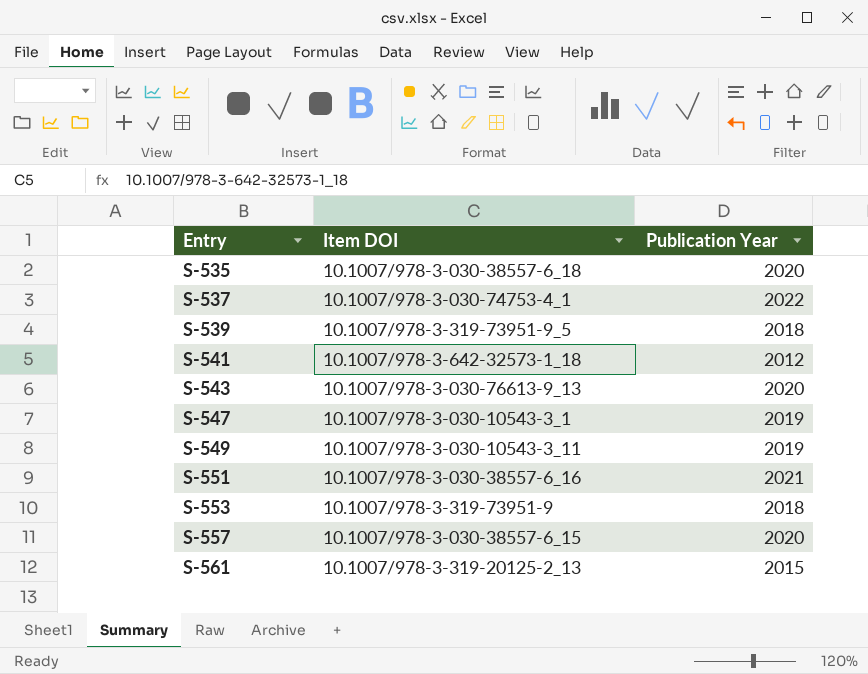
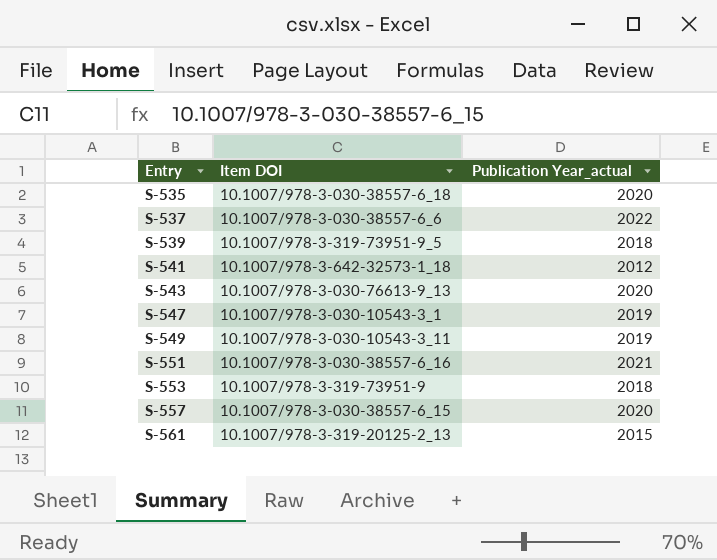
column name: Publication Year -> Publication Year_actual
S-537 | Item DOI: 10.1007/978-3-030-74753-4_1 -> 10.1007/978-3-030-38557-6_6

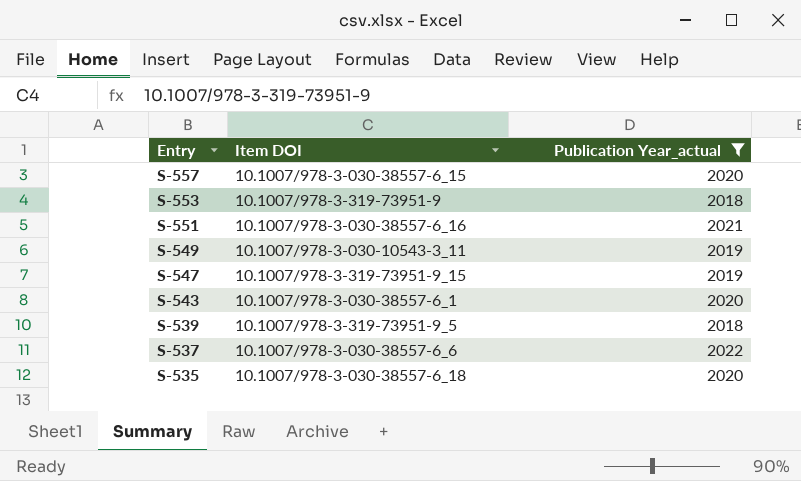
filter: none -> Publication Year_actual >= 2018
row order: Entry ascending -> Entry descending
S-547 | Item DOI: 10.1007/978-3-030-10543-3_1 -> 10.1007/978-3-319-73951-9_15
S-543 | Item DOI: 10.1007/978-3-030-76613-9_13 -> 10.1007/978-3-030-38557-6_1

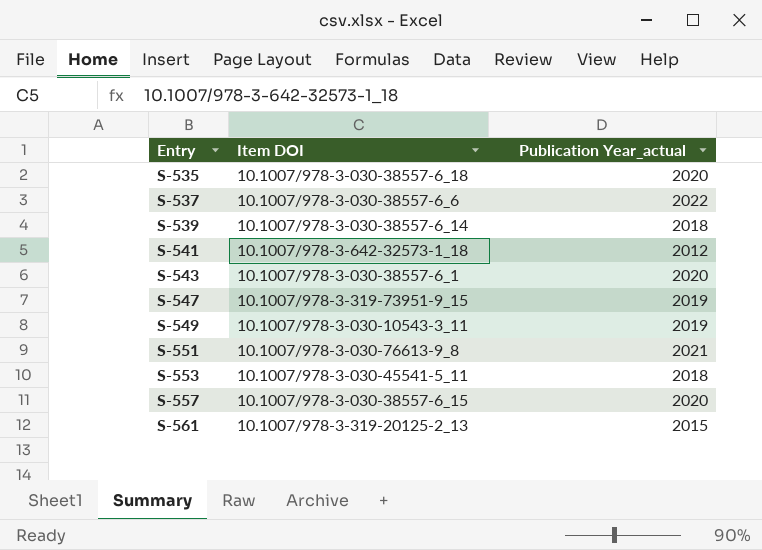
filter: Publication Year_actual >= 2018 -> none
row order: Entry descending -> Entry ascending
S-539 | Item DOI: 10.1007/978-3-319-73951-9_5 -> 10.1007/978-3-030-38557-6_14
S-551 | Item DOI: 10.1007/978-3-030-38557-6_16 -> 10.1007/978-3-030-76613-9_8
S-553 | Item DOI: 10.1007/978-3-319-73951-9 -> 10.1007/978-3-030-45541-5_11

